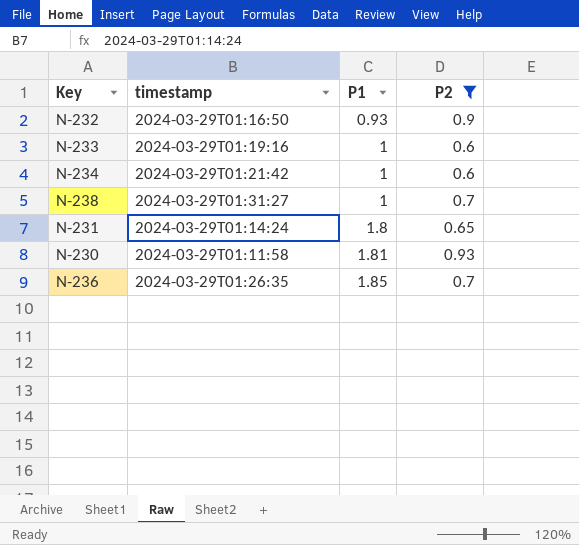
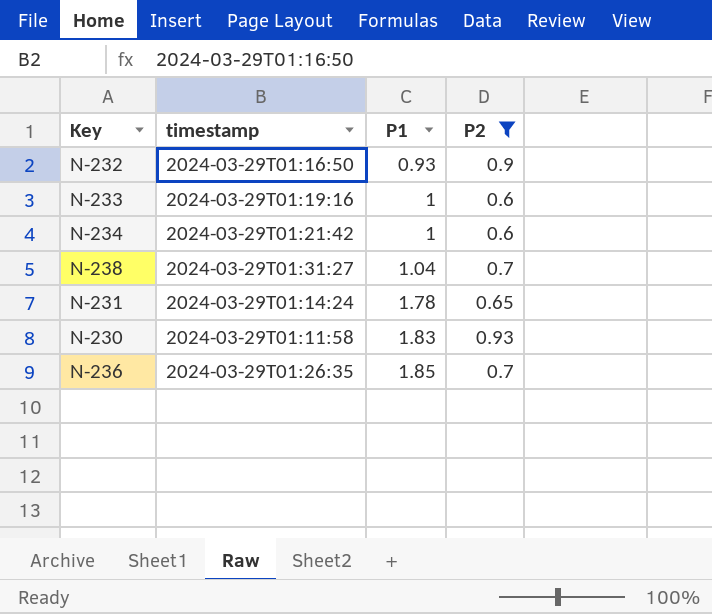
N-238 | P1: 1 -> 1.04
N-231 | P1: 1.8 -> 1.78
N-230 | P1: 1.81 -> 1.83

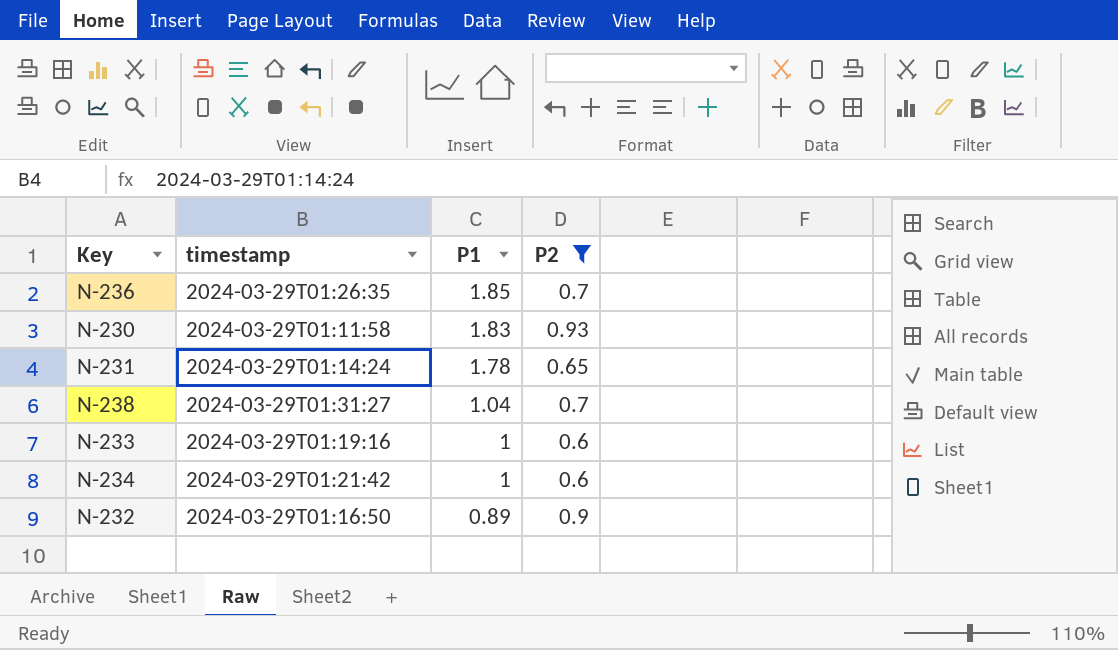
row order: P1 ascending -> P1 descending
N-232 | P1: 0.93 -> 0.89

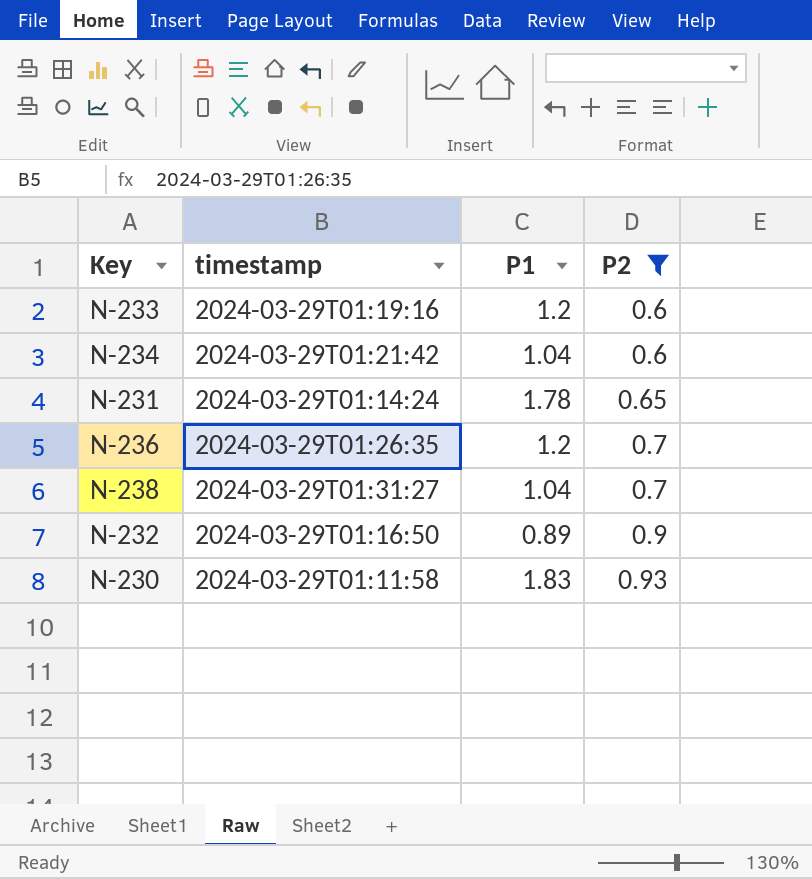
row order: P1 descending -> P2 ascending
N-233 | P1: 1 -> 1.2
N-234 | P1: 1 -> 1.04
N-236 | P1: 1.85 -> 1.2

